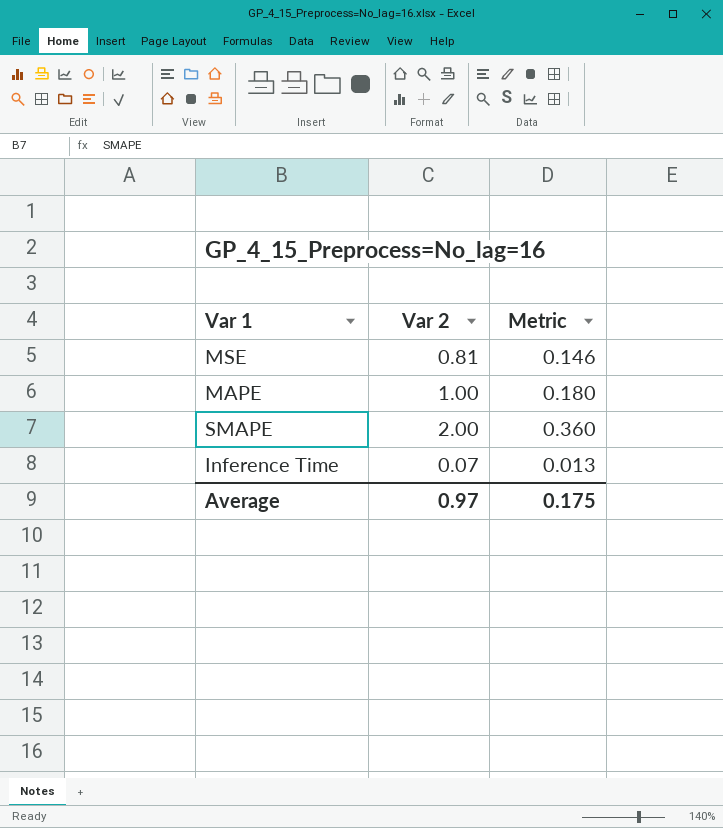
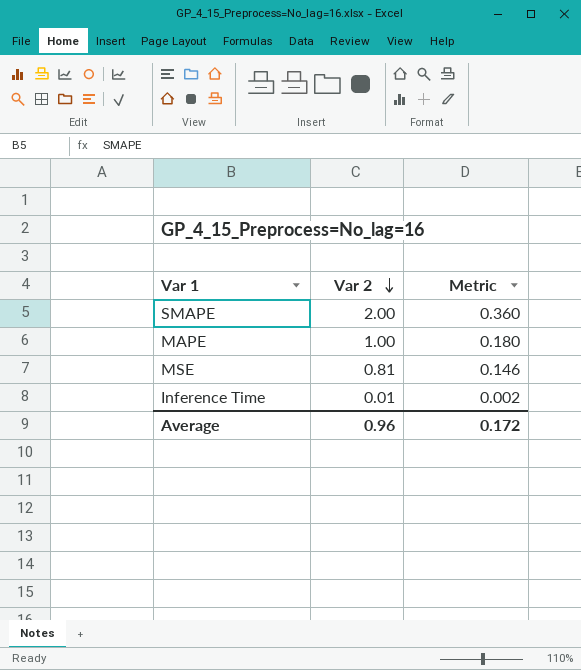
row order: none -> Var 2 descending
Inference Time | Var 2: 0.07 -> 0.01
Inference Time | Metric: 0.013 -> 0.002
Average | Var 2: 0.97 -> 0.96
Average | Metric: 0.175 -> 0.172

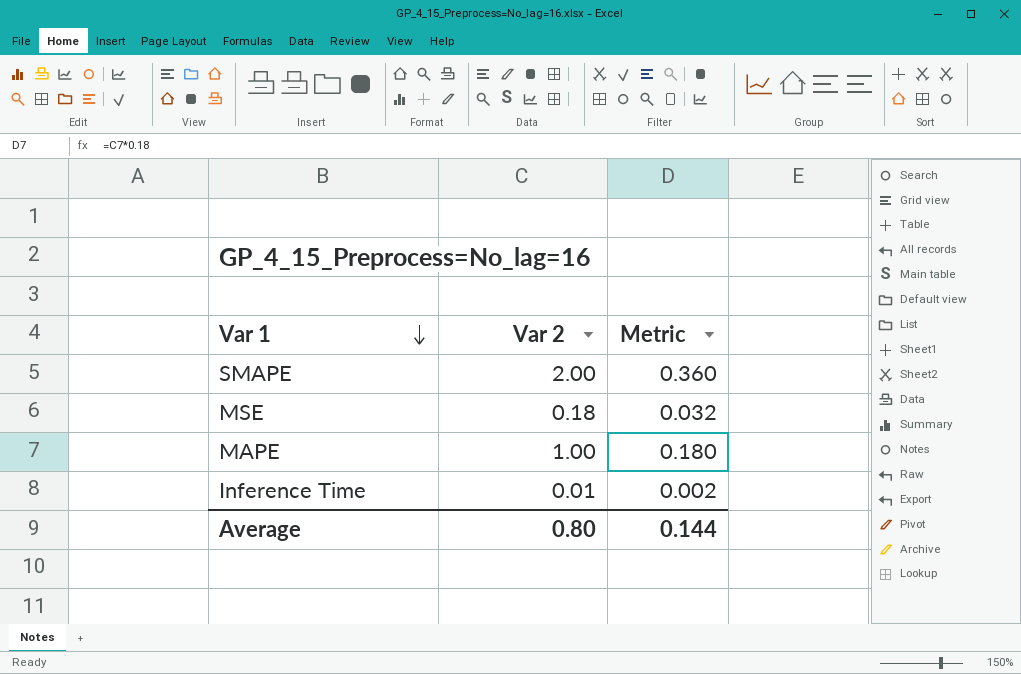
row order: Var 2 descending -> Var 1 descending
MSE | Var 2: 0.81 -> 0.18
MSE | Metric: 0.146 -> 0.032
Average | Var 2: 0.96 -> 0.80
Average | Metric: 0.172 -> 0.144

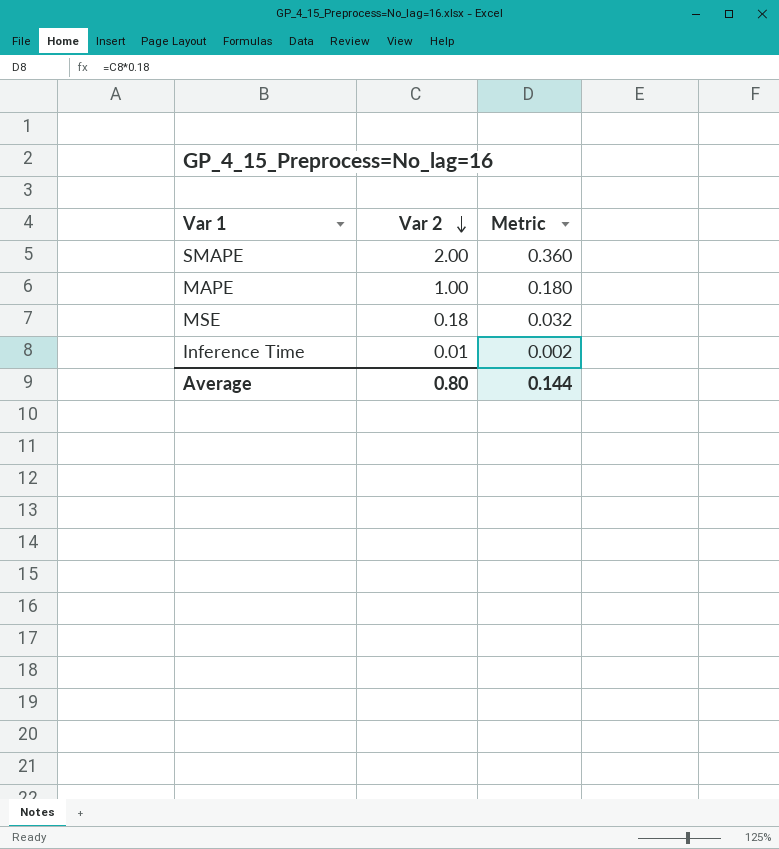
row order: Var 1 descending -> Var 2 descending

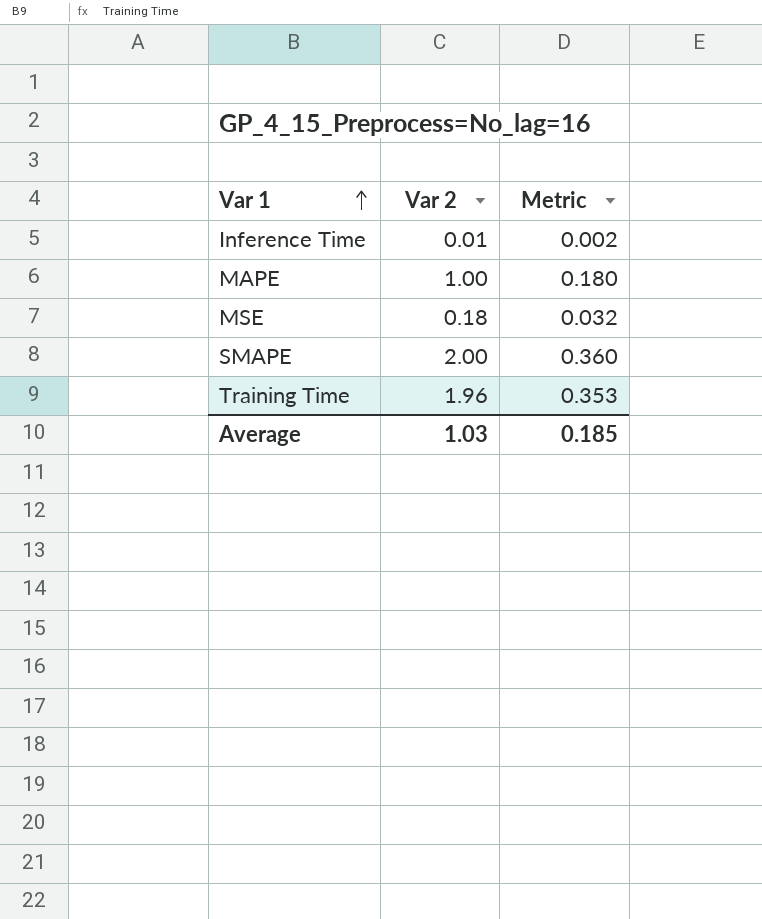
row order: Var 2 descending -> Var 1 ascending
row Training Time: none -> 1.96 | 0.353
Average | Var 2: 0.80 -> 1.03
Average | Metric: 0.144 -> 0.185

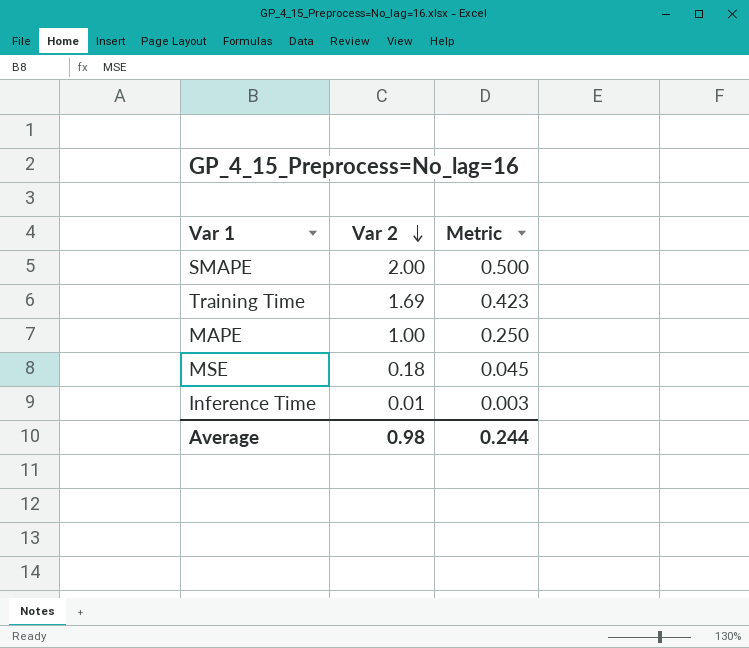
row order: Var 1 ascending -> Var 2 descending
column Metric | formula: [Var 2] * 0.18 -> [Var 2] * 0.25
Training Time | Var 2: 1.96 -> 1.69
Average | Var 2: 1.03 -> 0.98
Average | Metric: 0.185 -> 0.244

